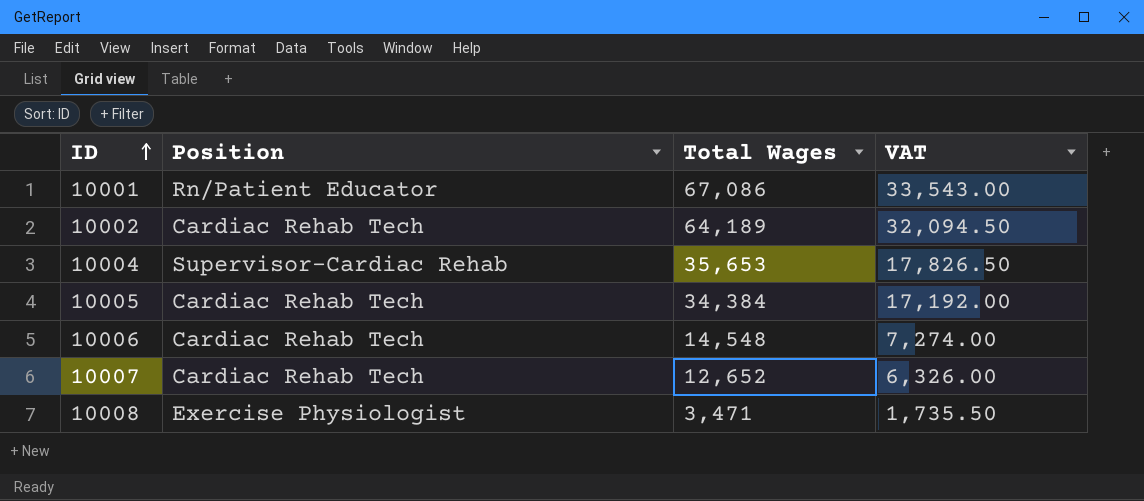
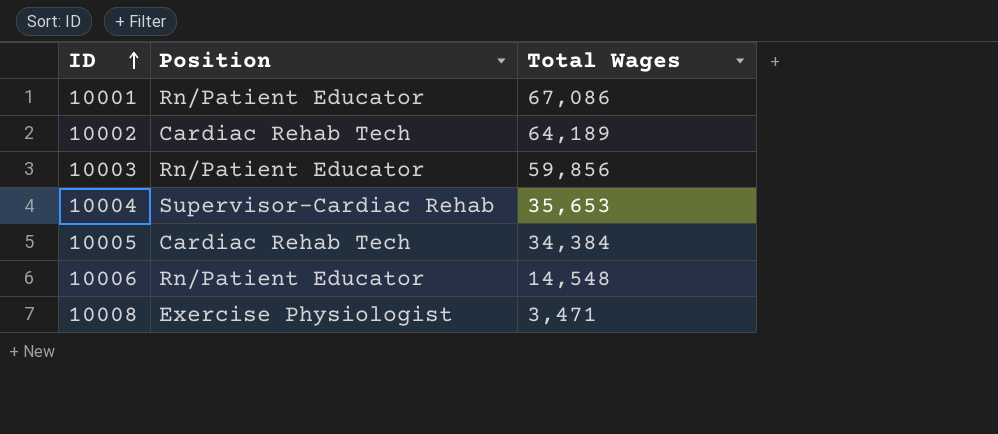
column VAT | formula: [Total Wages] * 0.5 -> none
row 10007: Cardiac Rehab Tech | 12,652 | 6,326.00 -> none
row 10003: none -> Rn/Patient Educator | 59,856
10006 | Position: Cardiac Rehab Tech -> Rn/Patient Educator

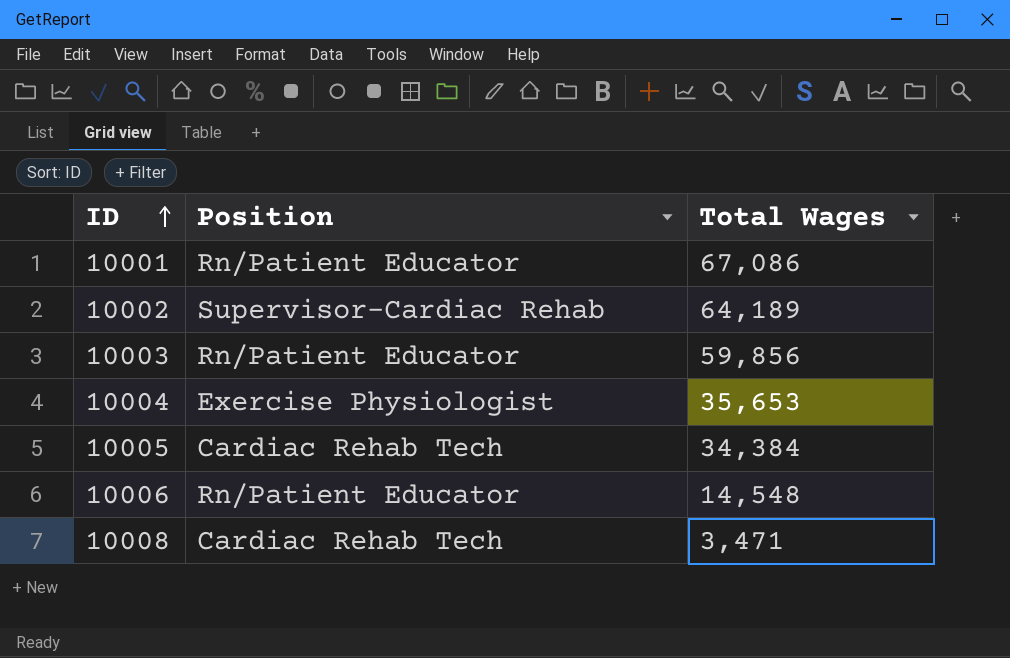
10002 | Position: Cardiac Rehab Tech -> Supervisor-Cardiac Rehab
10004 | Position: Supervisor-Cardiac Rehab -> Exercise Physiologist
10008 | Position: Exercise Physiologist -> Cardiac Rehab Tech

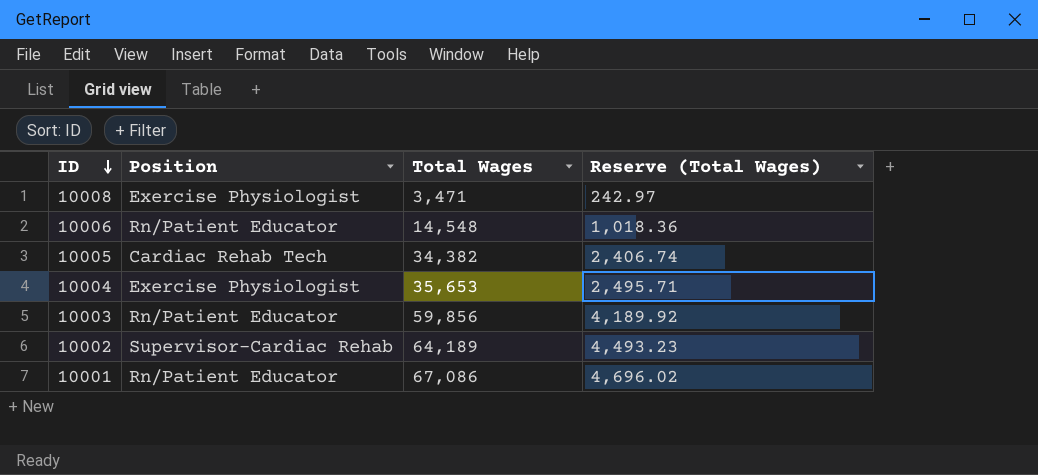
row order: ID ascending -> ID descending
column Reserve (Total Wages) | formula: none -> [Total Wages] * 0.07
10008 | Position: Cardiac Rehab Tech -> Exercise Physiologist
10005 | Total Wages: 34,384 -> 34,382

